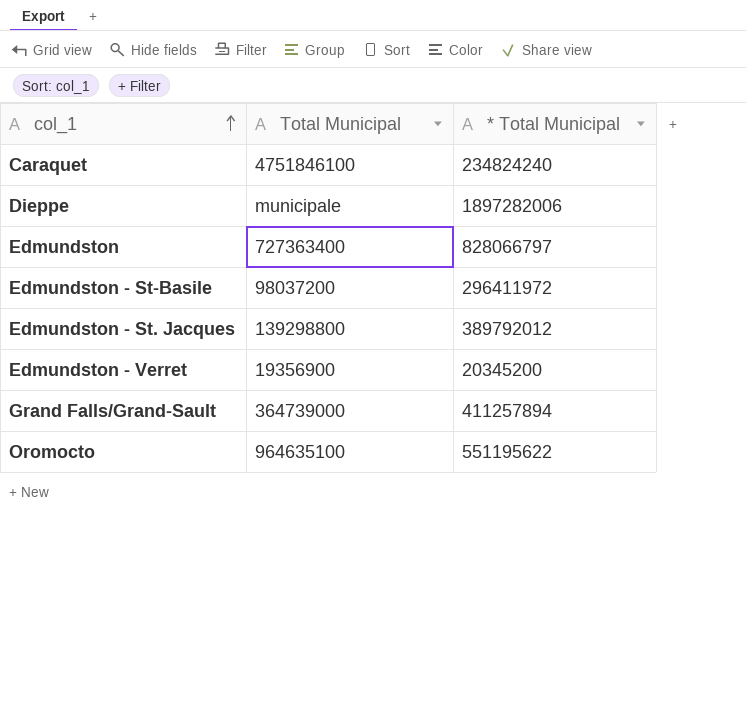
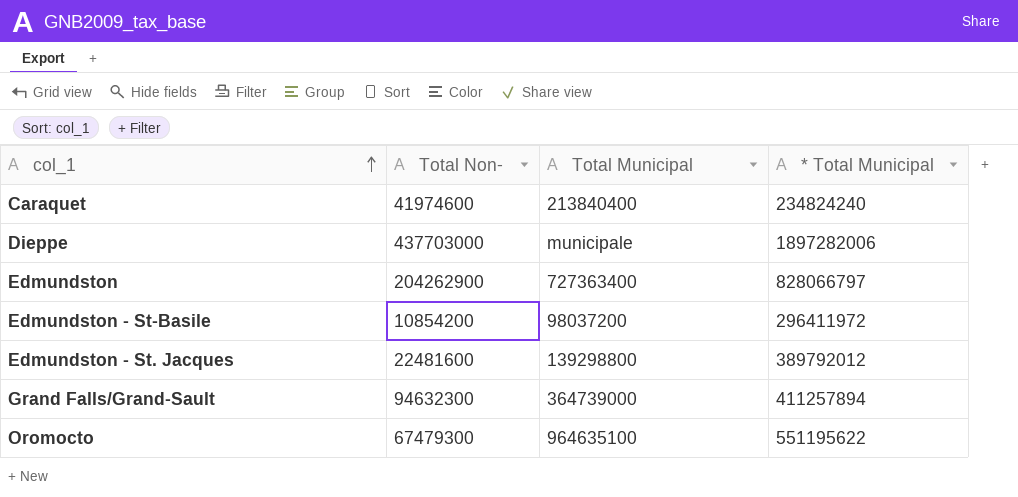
column Total Non- | position: none -> 2
row Edmundston - Verret: 19356900 | 20345200 -> none
Caraquet | Total Municipal: 4751846100 -> 213840400

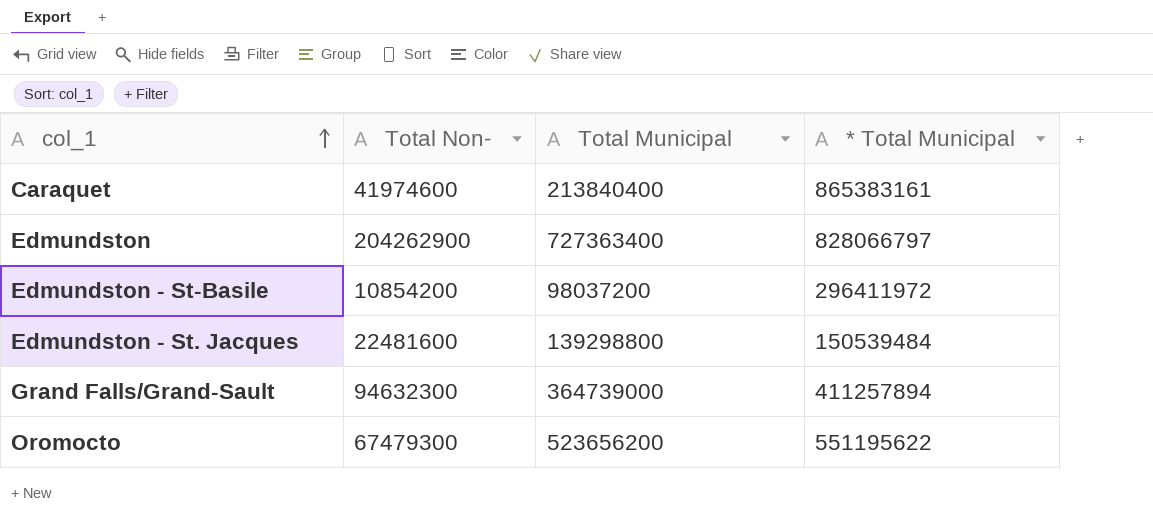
row Dieppe: 437703000 | municipale | 1897282006 -> none
Caraquet | * Total Municipal: 234824240 -> 865383161
Edmundston - St. Jacques | * Total Municipal: 389792012 -> 150539484
Oromocto | Total Municipal: 964635100 -> 523656200

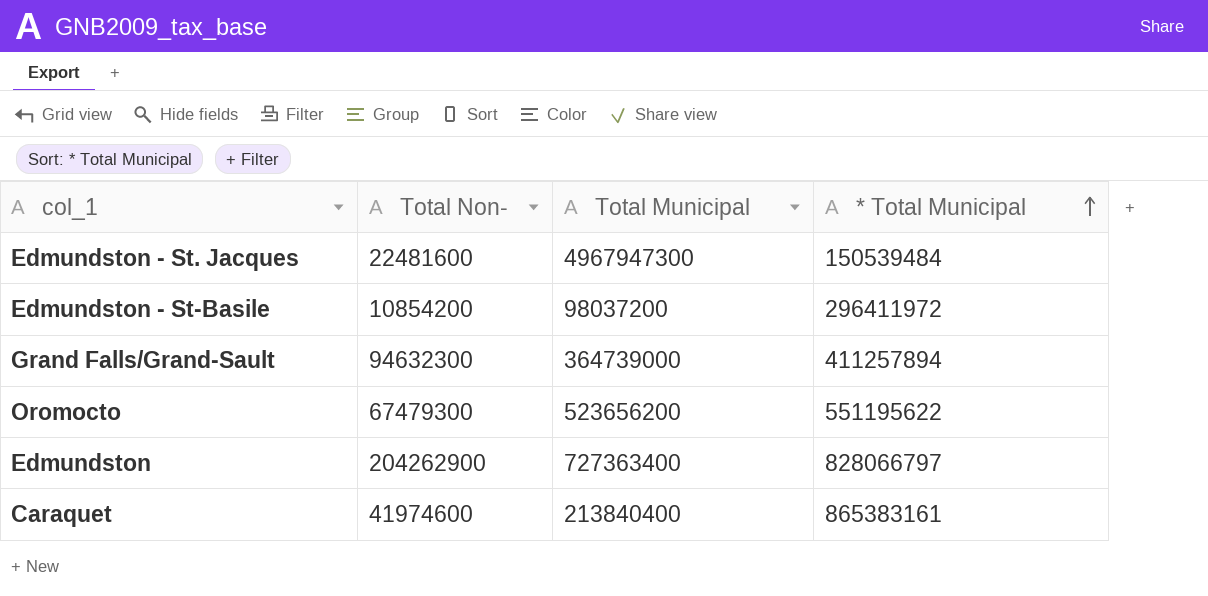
row order: col_1 ascending -> * Total Municipal ascending
Edmundston - St. Jacques | Total Municipal: 139298800 -> 4967947300

